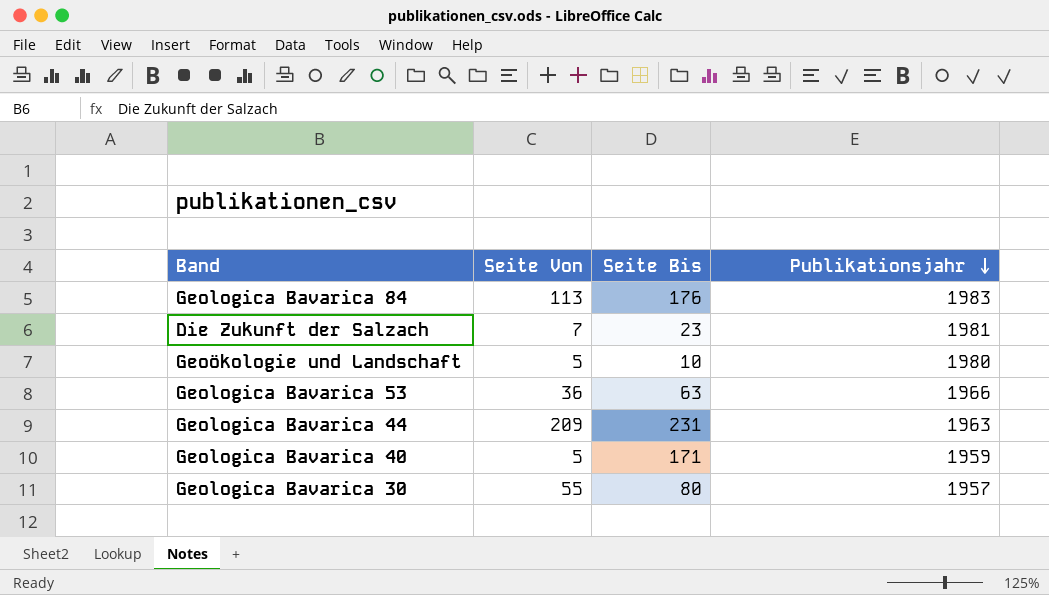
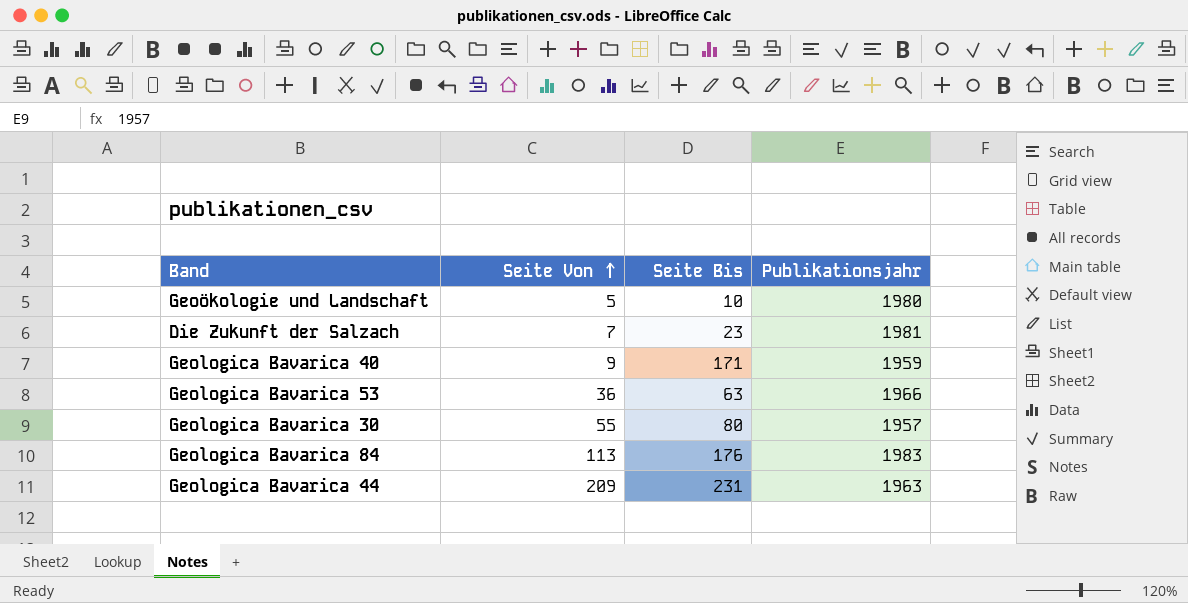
row order: Publikationsjahr descending -> Seite Von ascending
Geologica Bavarica 40 | Seite Von: 5 -> 9

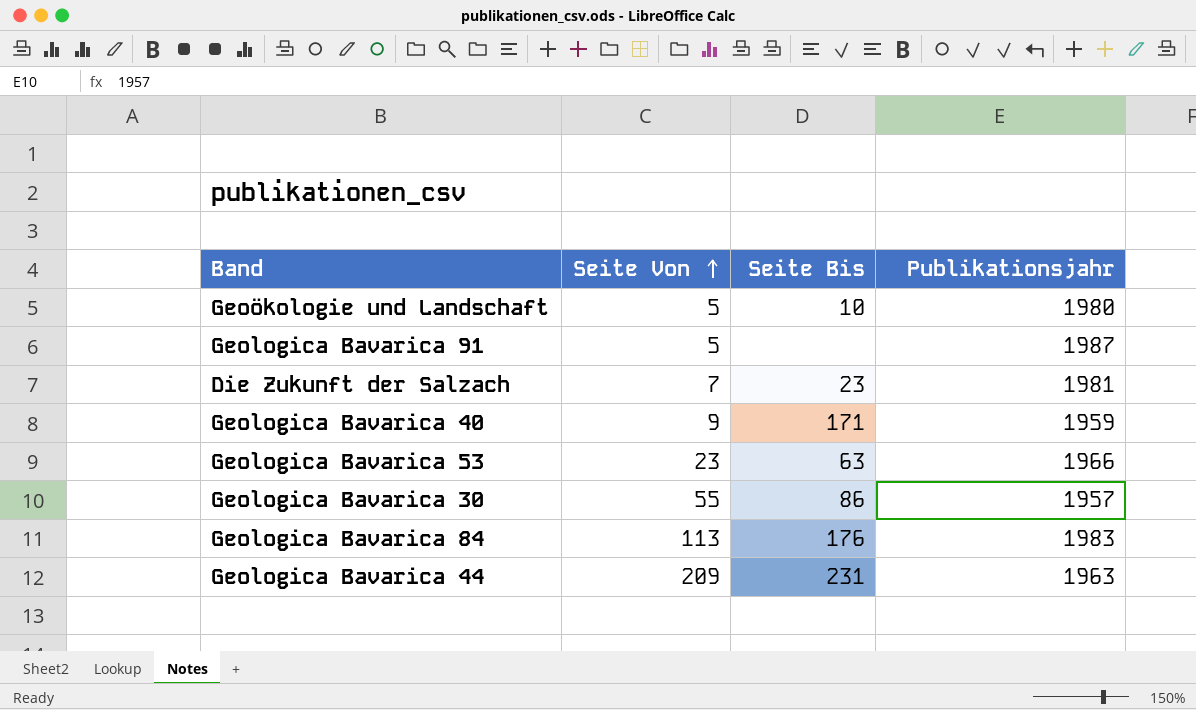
row Geologica Bavarica 91: none -> 5 | none | 1987
Geologica Bavarica 53 | Seite Von: 36 -> 23
Geologica Bavarica 30 | Seite Bis: 80 -> 86

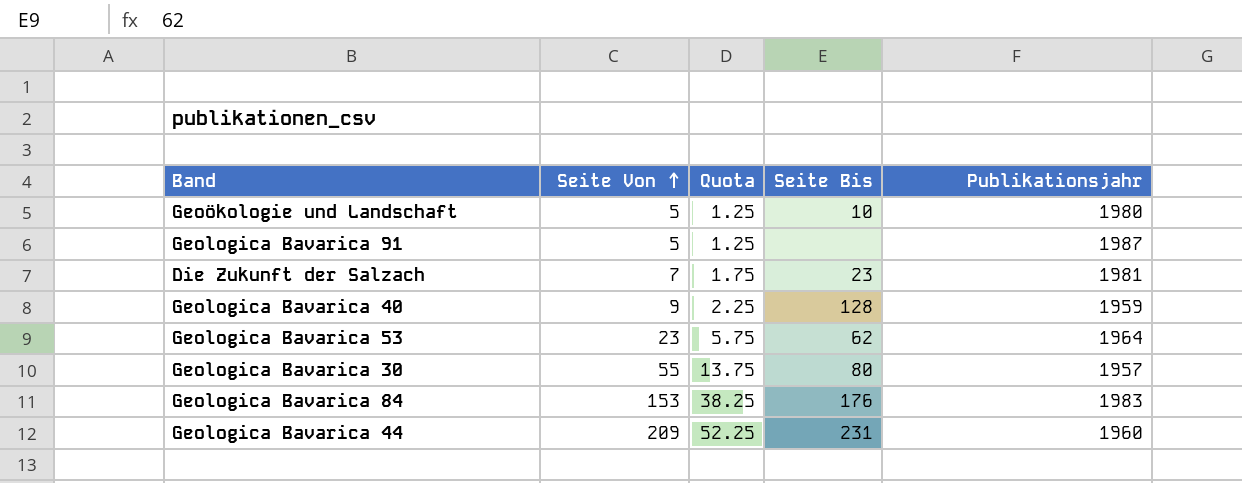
column Quota | formula: none -> [Seite Von] * 0.25
Geologica Bavarica 40 | Seite Bis: 171 -> 128
Geologica Bavarica 53 | Seite Bis: 63 -> 62
Geologica Bavarica 53 | Publikationsjahr: 1966 -> 1964
Geologica Bavarica 30 | Seite Bis: 86 -> 80
Geologica Bavarica 84 | Seite Von: 113 -> 153
Geologica Bavarica 44 | Publikationsjahr: 1963 -> 1960

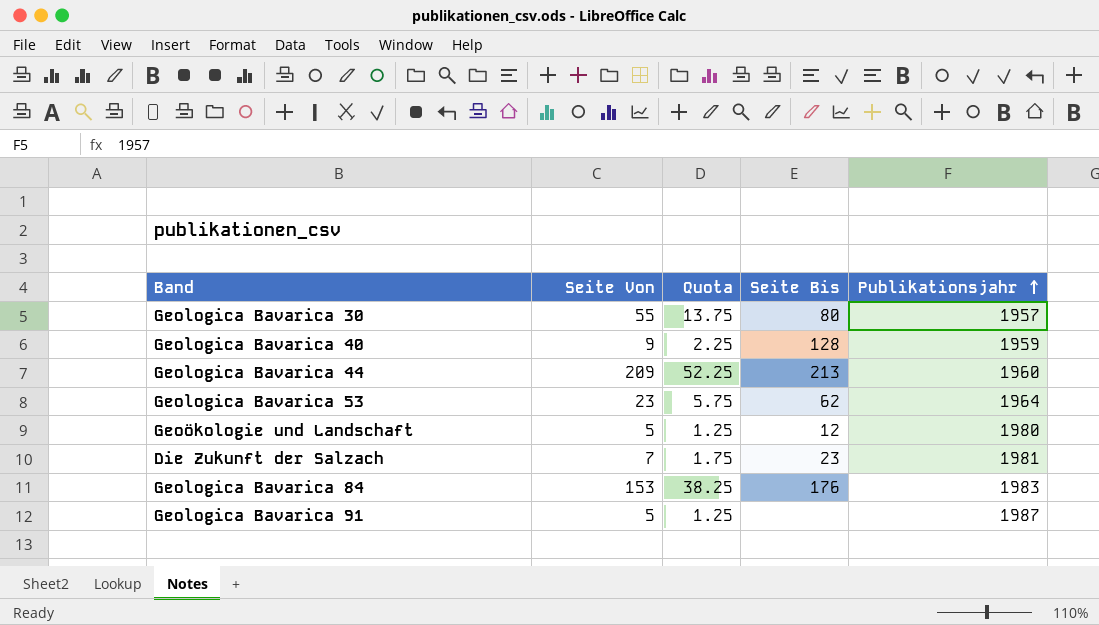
row order: Seite Von ascending -> Publikationsjahr ascending
Geologica Bavarica 44 | Seite Bis: 231 -> 213
Geoökologie und Landschaft | Seite Bis: 10 -> 12

